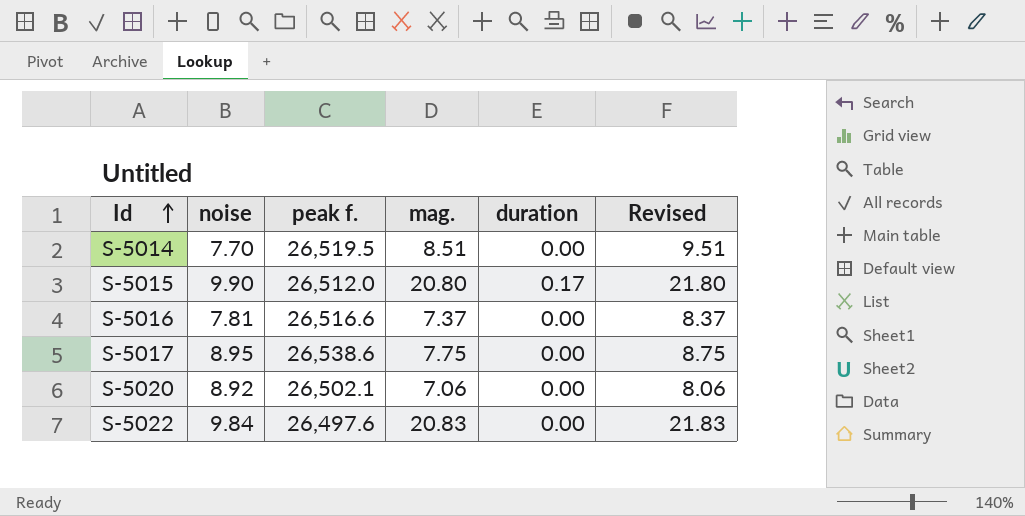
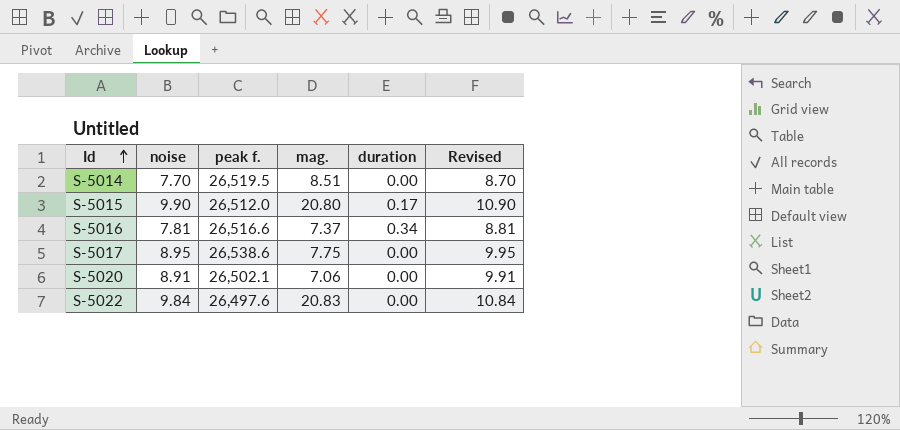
column Revised | formula: [mag.] + 1 -> [noise] + 1
S-5016 | duration: 0.00 -> 0.34
S-5020 | noise: 8.92 -> 8.91

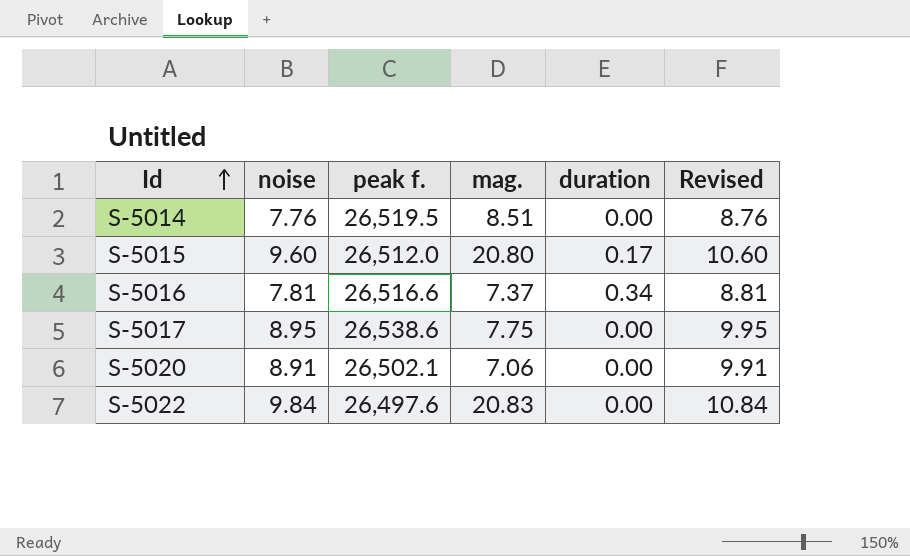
S-5014 | noise: 7.70 -> 7.76
S-5014 | Revised: 8.70 -> 8.76
S-5015 | noise: 9.90 -> 9.60
S-5015 | Revised: 10.90 -> 10.60

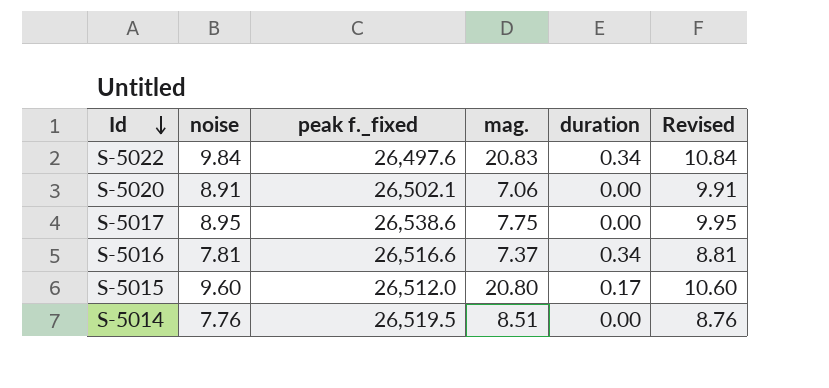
row order: Id ascending -> Id descending
column name: peak f. -> peak f._fixed
S-5022 | duration: 0.00 -> 0.34

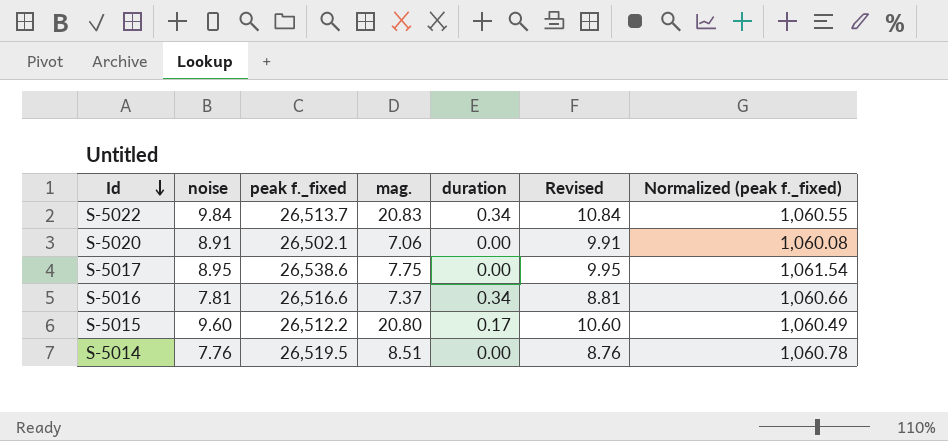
column Normalized (peak f._fixed) | formula: none -> [peak f._fixed] * 0.04
S-5022 | peak f._fixed: 26,497.6 -> 26,513.7
S-5015 | peak f._fixed: 26,512.0 -> 26,512.2

